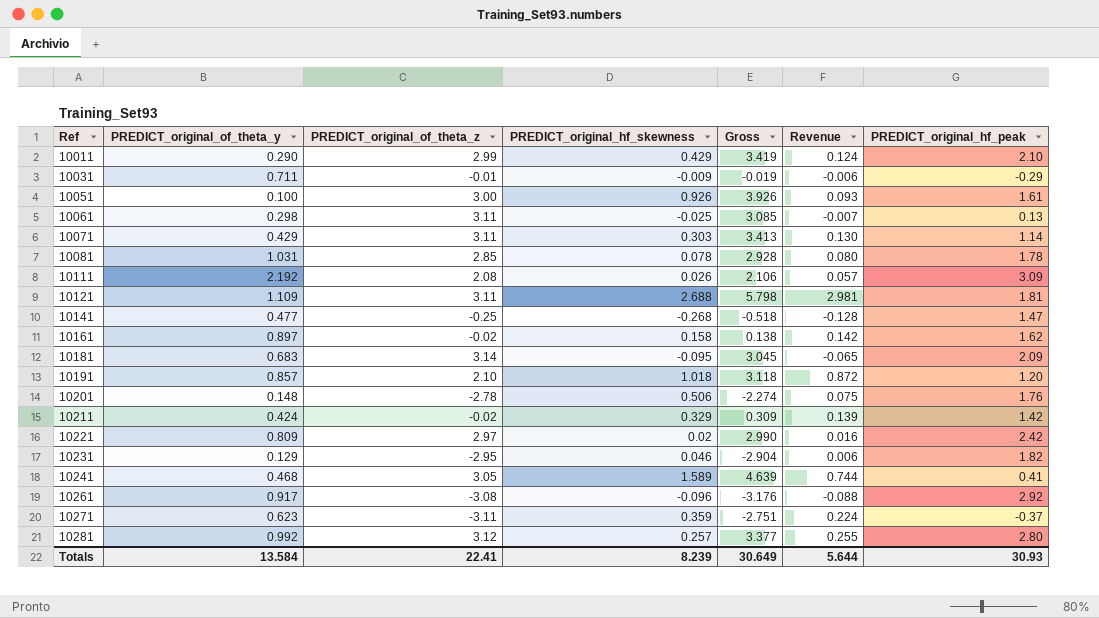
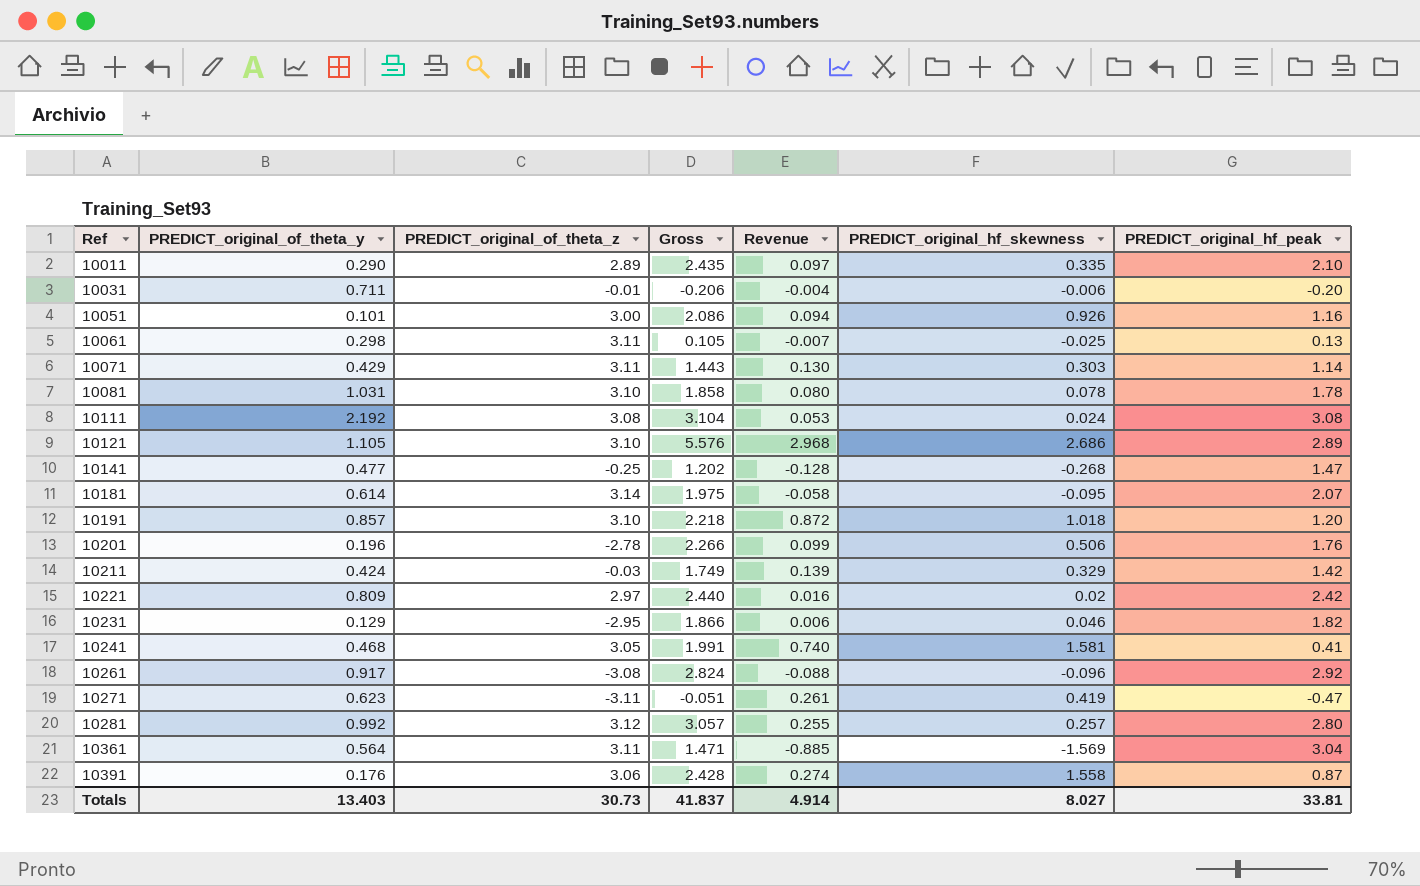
column Gross | formula: [PREDICT_original_of_theta_z] + [PREDICT_original_hf_skewness] -> [PREDICT_original_hf_skewness] + [PREDICT_original_hf_peak]
column PREDICT_original_hf_skewness | position: 4 -> 6
row 10161: 0.897 | -0.02 | 0.158 | 0.138 | 0.142 | 1.62 -> none
10011 | PREDICT_original_of_theta_z: 2.99 -> 2.89
10011 | Revenue: 0.124 -> 0.097
10011 | PREDICT_original_hf_skewness: 0.429 -> 0.335
10031 | Revenue: -0.006 -> -0.004
10031 | PREDICT_original_hf_skewness: -0.009 -> -0.006
10031 | PREDICT_original_hf_peak: -0.29 -> -0.20
10051 | PREDICT_original_of_theta_y: 0.100 -> 0.101
10051 | Revenue: 0.093 -> 0.094
10051 | PREDICT_original_hf_peak: 1.61 -> 1.16
10081 | PREDICT_original_of_theta_z: 2.85 -> 3.10
10111 | PREDICT_original_of_theta_z: 2.08 -> 3.08
10111 | Revenue: 0.057 -> 0.053
10111 | PREDICT_original_hf_skewness: 0.026 -> 0.024
10111 | PREDICT_original_hf_peak: 3.09 -> 3.08
10121 | PREDICT_original_of_theta_y: 1.109 -> 1.105
10121 | PREDICT_original_of_theta_z: 3.11 -> 3.10
10121 | Revenue: 2.981 -> 2.968
10121 | PREDICT_original_hf_skewness: 2.688 -> 2.686
10121 | PREDICT_original_hf_peak: 1.81 -> 2.89
10181 | PREDICT_original_of_theta_y: 0.683 -> 0.614
10181 | Revenue: -0.065 -> -0.058
10181 | PREDICT_original_hf_peak: 2.09 -> 2.07
10191 | PREDICT_original_of_theta_z: 2.10 -> 3.10
10201 | PREDICT_original_of_theta_y: 0.148 -> 0.196
10201 | Revenue: 0.075 -> 0.099
10211 | PREDICT_original_of_theta_z: -0.02 -> -0.03
10241 | Revenue: 0.744 -> 0.740
10241 | PREDICT_original_hf_skewness: 1.589 -> 1.581
10271 | Revenue: 0.224 -> 0.261
10271 | PREDICT_original_hf_skewness: 0.359 -> 0.419
10271 | PREDICT_original_hf_peak: -0.37 -> -0.47
row 10361: none -> 0.564 | 3.11 | 1.471 | -0.885 | -1.569 | 3.04
row 10391: none -> 0.176 | 3.06 | 2.428 | 0.274 | 1.558 | 0.87
Totals | PREDICT_original_of_theta_y: 13.584 -> 13.403
Totals | PREDICT_original_of_theta_z: 22.41 -> 30.73
Totals | Gross: 30.649 -> 41.837
Totals | Revenue: 5.644 -> 4.914
Totals | PREDICT_original_hf_skewness: 8.239 -> 8.027
Totals | PREDICT_original_hf_peak: 30.93 -> 33.81

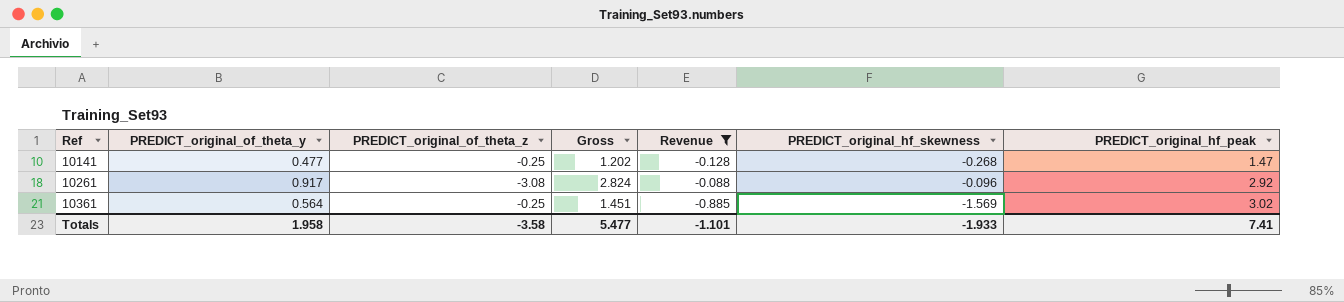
filter: none -> Revenue <= -0.088
10361 | PREDICT_original_of_theta_z: 3.11 -> -0.25
10361 | Gross: 1.471 -> 1.451
10361 | PREDICT_original_hf_peak: 3.04 -> 3.02
Totals | PREDICT_original_of_theta_y: 13.403 -> 1.958
Totals | PREDICT_original_of_theta_z: 30.73 -> -3.58
Totals | Gross: 41.837 -> 5.477
Totals | Revenue: 4.914 -> -1.101
Totals | PREDICT_original_hf_skewness: 8.027 -> -1.933
Totals | PREDICT_original_hf_peak: 33.81 -> 7.41

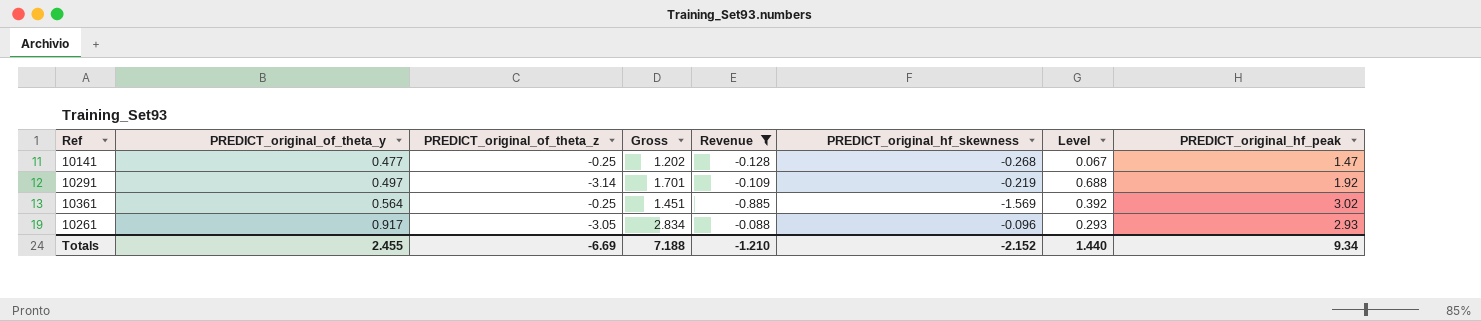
row order: Ref ascending -> PREDICT_original_of_theta_y ascending
column Level | formula: none -> [PREDICT_original_of_theta_z] * [PREDICT_original_hf_skewness]
row 10291: none -> 0.497 | -3.14 | 1.701 | -0.109 | -0.219 | 0.688 | 1.92
10261 | PREDICT_original_of_theta_z: -3.08 -> -3.05
10261 | Gross: 2.824 -> 2.834
10261 | PREDICT_original_hf_peak: 2.92 -> 2.93
Totals | PREDICT_original_of_theta_y: 1.958 -> 2.455
Totals | PREDICT_original_of_theta_z: -3.58 -> -6.69
Totals | Gross: 5.477 -> 7.188
Totals | Revenue: -1.101 -> -1.210
Totals | PREDICT_original_hf_skewness: -1.933 -> -2.152
Totals | PREDICT_original_hf_peak: 7.41 -> 9.34

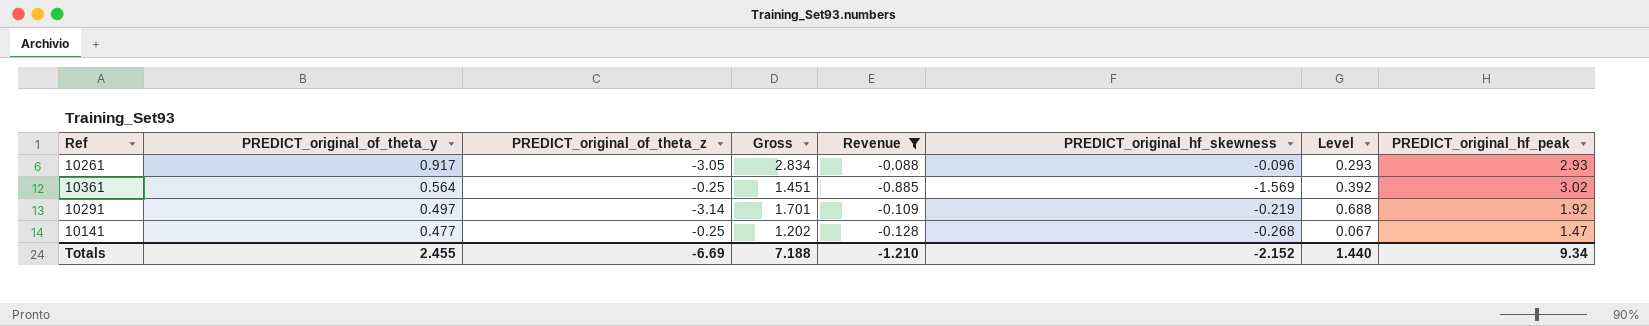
row order: PREDICT_original_of_theta_y ascending -> PREDICT_original_of_theta_y descending

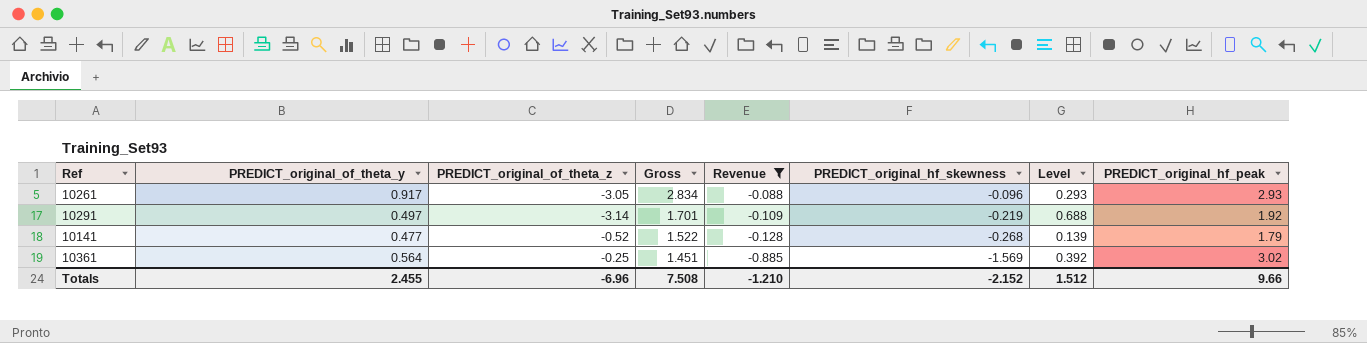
row order: PREDICT_original_of_theta_y descending -> Gross descending
10141 | PREDICT_original_of_theta_z: -0.25 -> -0.52
10141 | Gross: 1.202 -> 1.522
10141 | Level: 0.067 -> 0.139
10141 | PREDICT_original_hf_peak: 1.47 -> 1.79
Totals | PREDICT_original_of_theta_z: -6.69 -> -6.96
Totals | Gross: 7.188 -> 7.508
Totals | Level: 1.440 -> 1.512
Totals | PREDICT_original_hf_peak: 9.34 -> 9.66

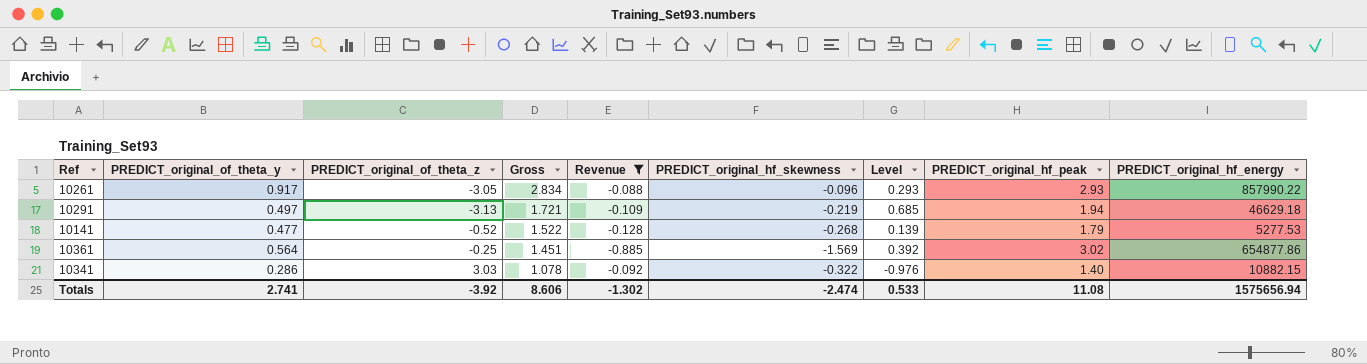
column PREDICT_original_hf_energy | position: none -> 9
10291 | PREDICT_original_of_theta_z: -3.14 -> -3.13
10291 | Gross: 1.701 -> 1.721
10291 | Level: 0.688 -> 0.685
10291 | PREDICT_original_hf_peak: 1.92 -> 1.94
row 10341: none -> 0.286 | 3.03 | 1.078 | -0.092 | -0.322 | -0.976 | 1.40 | 10882.15
Totals | PREDICT_original_of_theta_y: 2.455 -> 2.741
Totals | PREDICT_original_of_theta_z: -6.96 -> -3.92
Totals | Gross: 7.508 -> 8.606
Totals | Revenue: -1.210 -> -1.302
Totals | PREDICT_original_hf_skewness: -2.152 -> -2.474
Totals | Level: 1.512 -> 0.533
Totals | PREDICT_original_hf_peak: 9.66 -> 11.08

